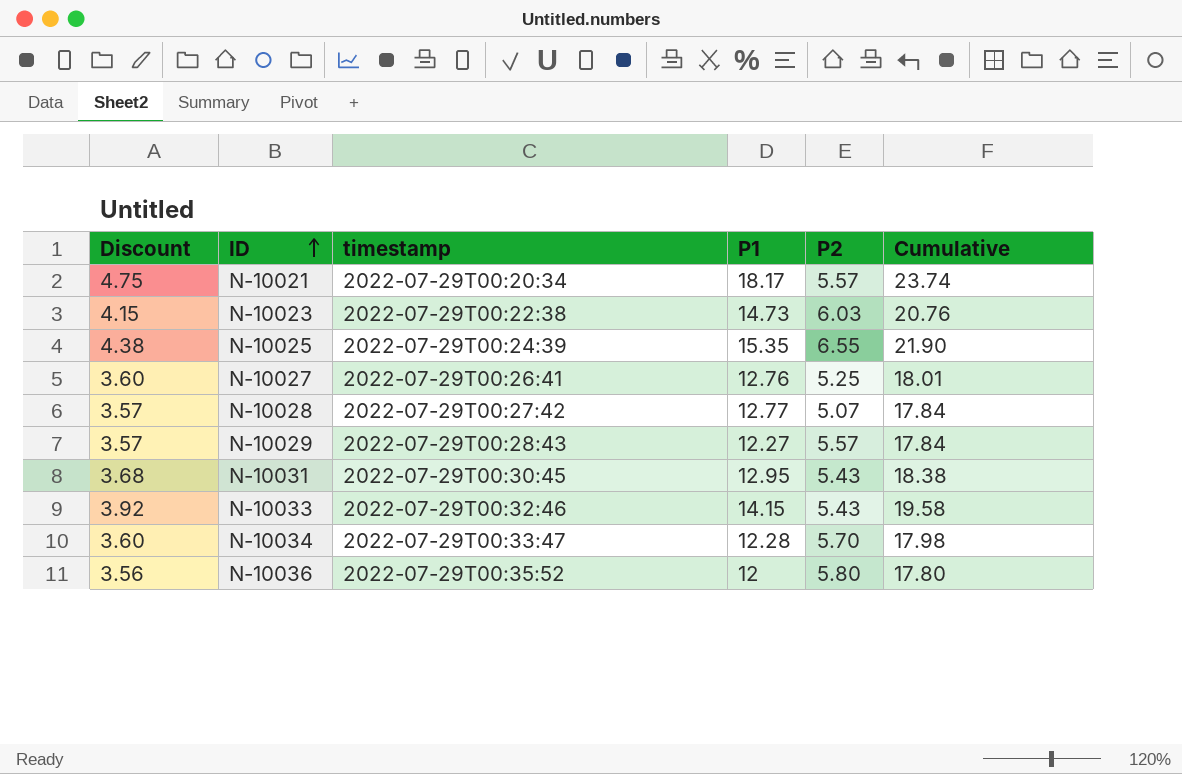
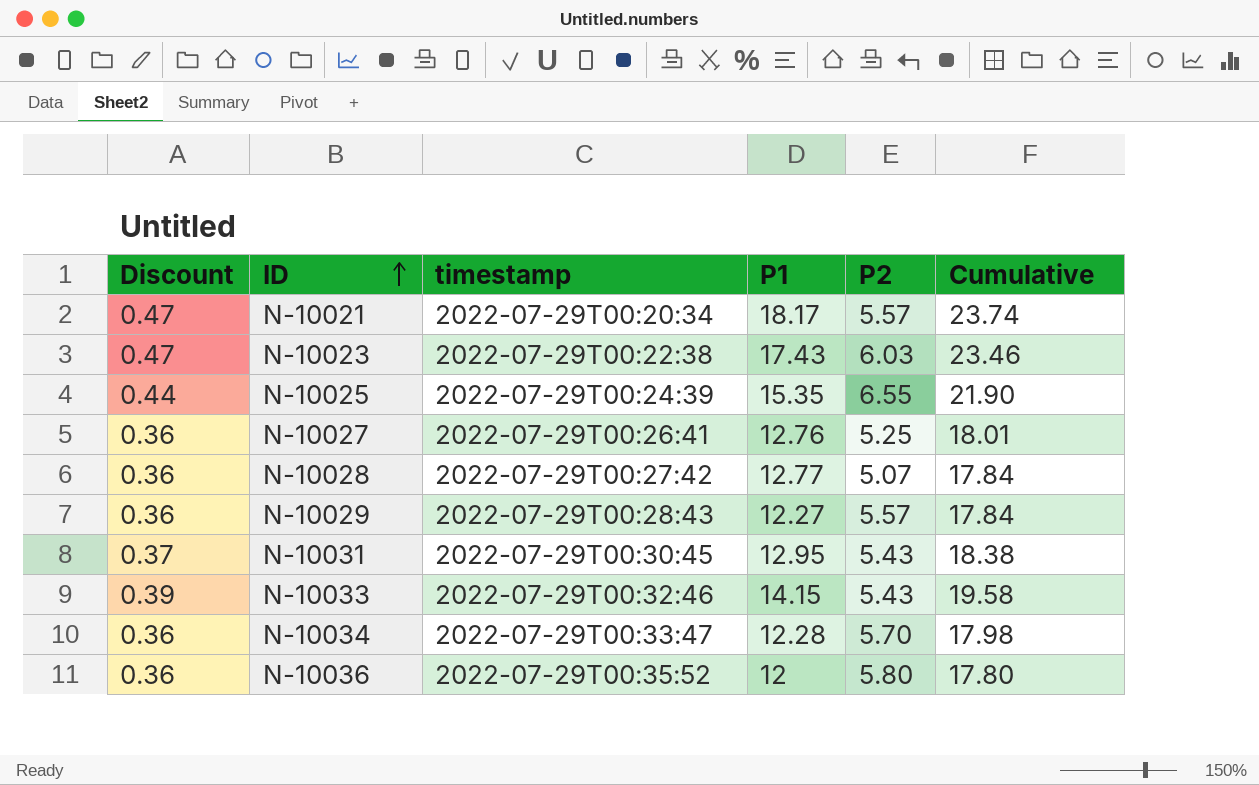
column Discount | formula: [Cumulative] * 0.2 -> [Cumulative] * 0.02
N-10023 | P1: 14.73 -> 17.43
N-10023 | Cumulative: 20.76 -> 23.46

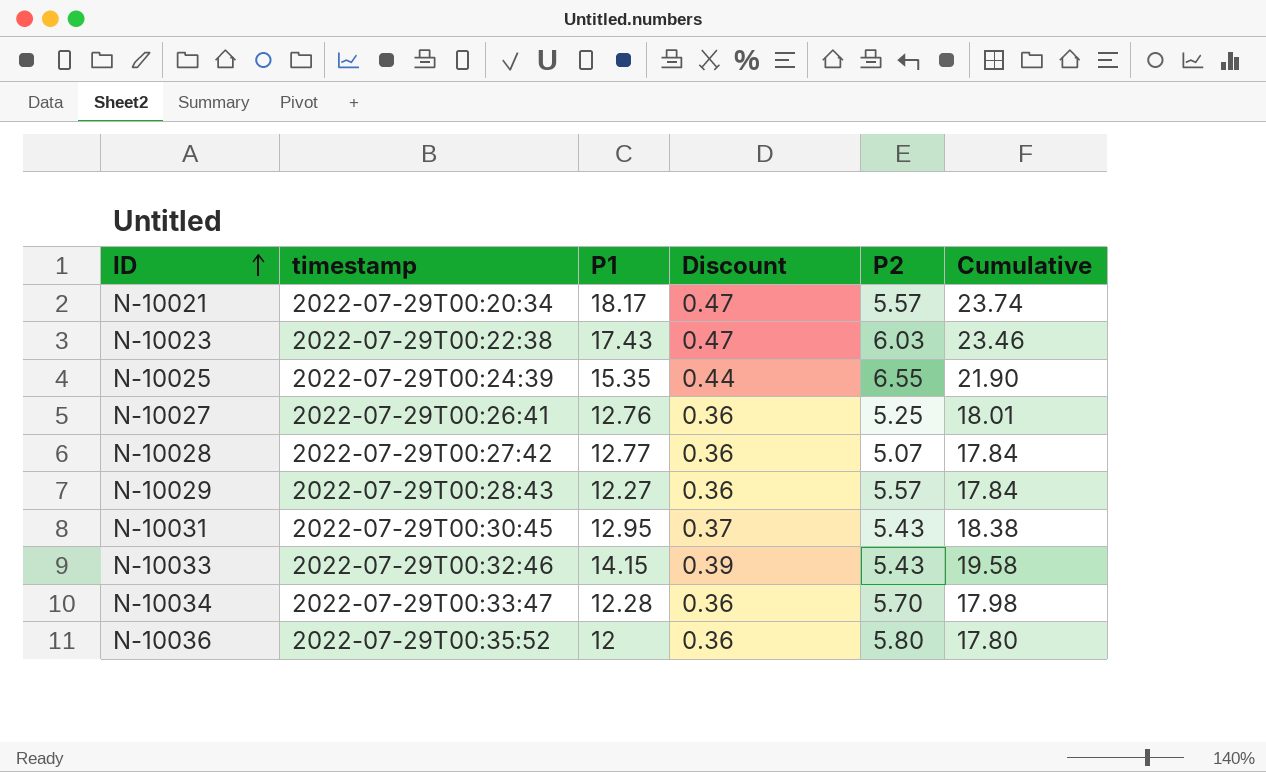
column Discount | position: 1 -> 4

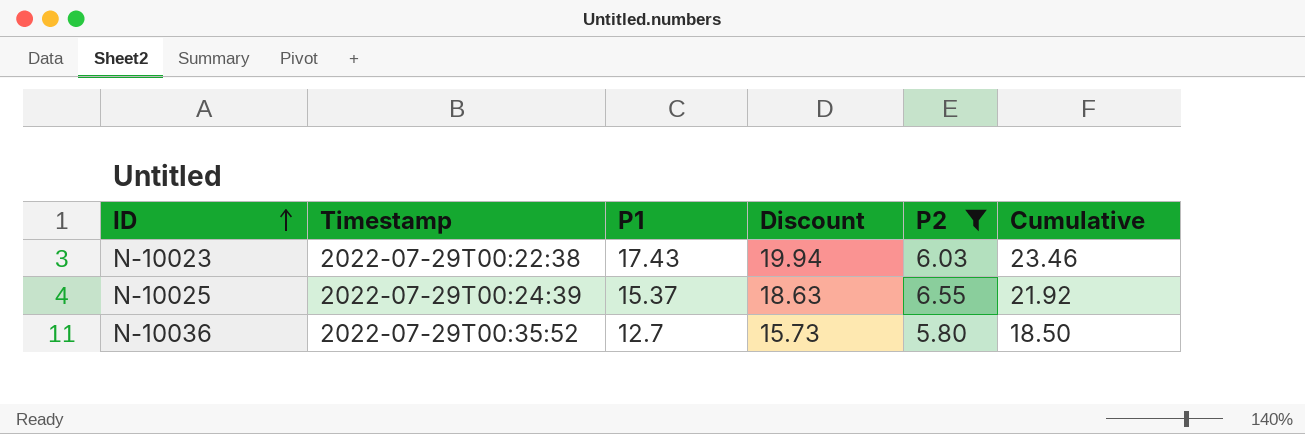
filter: none -> P2 >= 5.80
column name: timestamp -> Timestamp
column Discount | formula: [Cumulative] * 0.02 -> [Cumulative] * 0.85
N-10025 | P1: 15.35 -> 15.37
N-10025 | Cumulative: 21.90 -> 21.92
N-10036 | P1: 12 -> 12.7
N-10036 | Cumulative: 17.80 -> 18.50

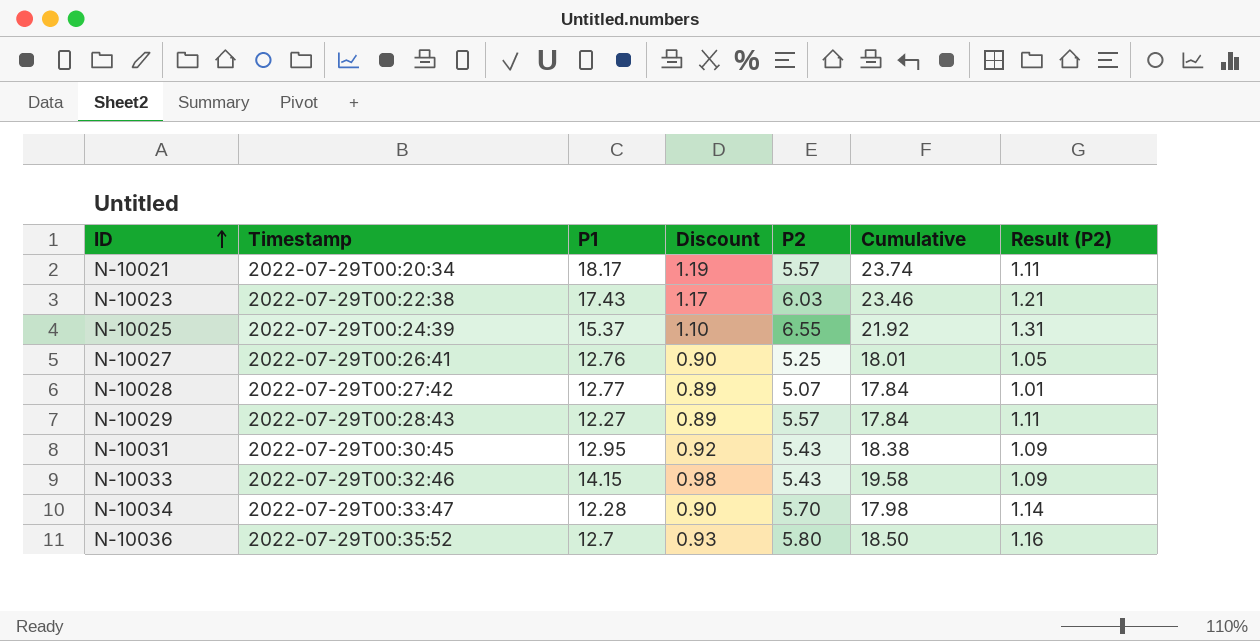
filter: P2 >= 5.80 -> none
column Discount | formula: [Cumulative] * 0.85 -> [Cumulative] * 0.05
column Result (P2) | formula: none -> [P2] * 0.2

